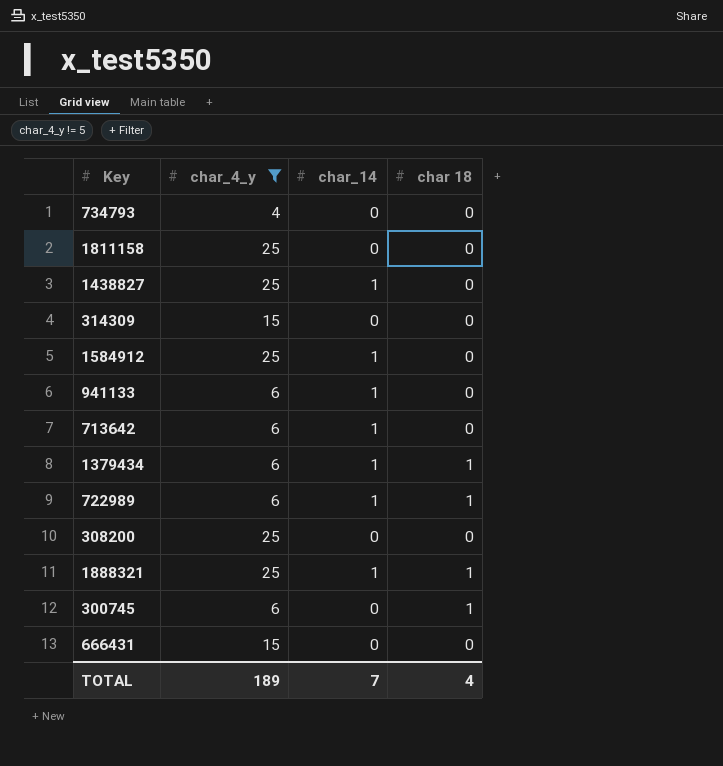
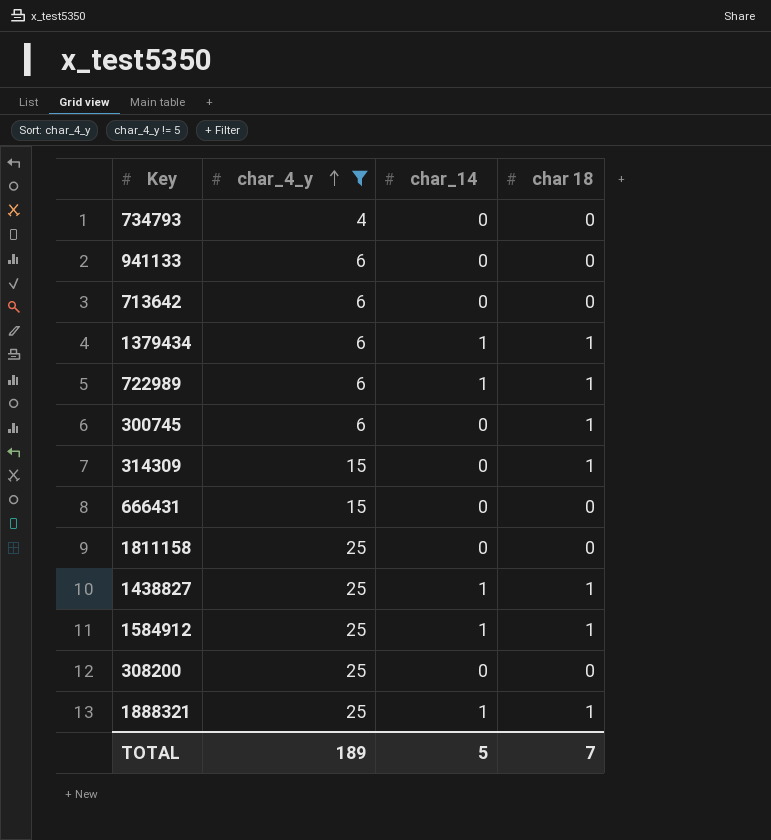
row order: none -> char_4_y ascending
941133 | char_14: 1 -> 0
713642 | char_14: 1 -> 0
314309 | char 18: 0 -> 1
1438827 | char 18: 0 -> 1
1584912 | char 18: 0 -> 1
TOTAL | char_14: 7 -> 5
TOTAL | char 18: 4 -> 7

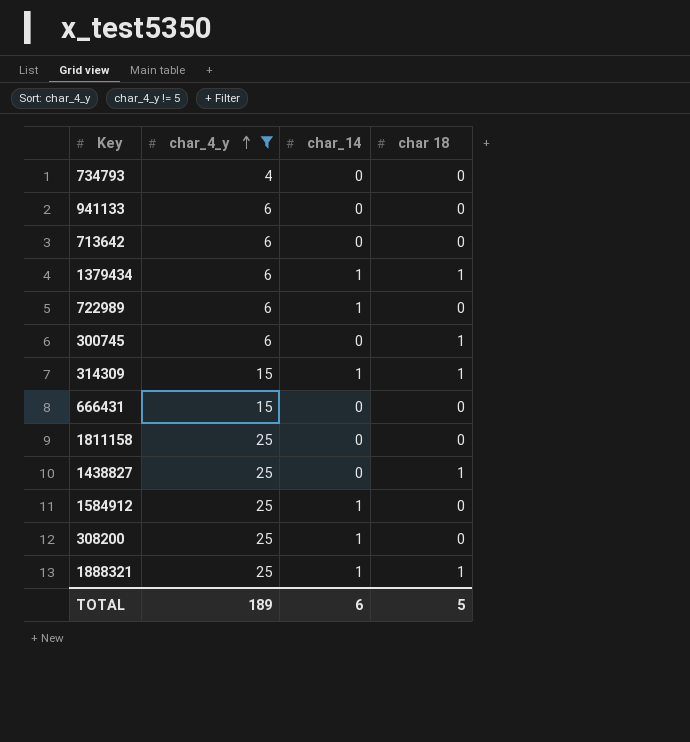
722989 | char 18: 1 -> 0
314309 | char_14: 0 -> 1
1438827 | char_14: 1 -> 0
1584912 | char 18: 1 -> 0
308200 | char_14: 0 -> 1
TOTAL | char_14: 5 -> 6
TOTAL | char 18: 7 -> 5

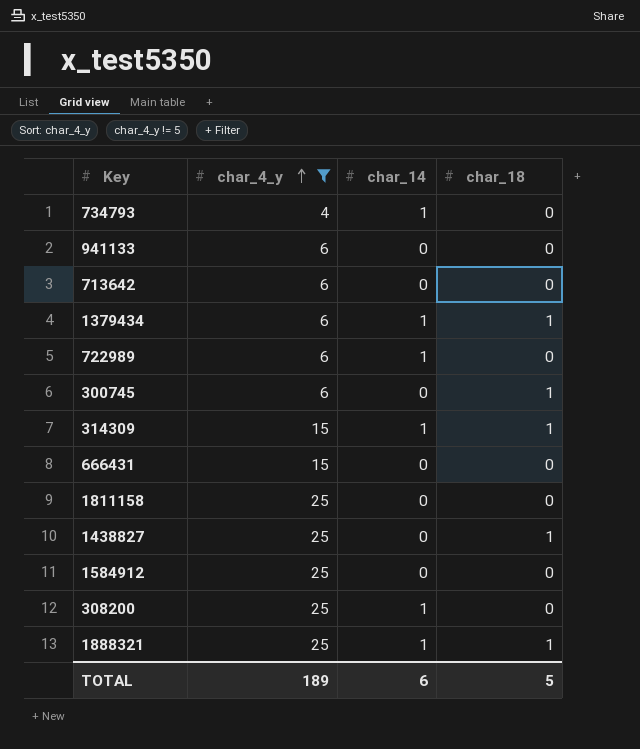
column name: char 18 -> char_18
734793 | char_14: 0 -> 1
1584912 | char_14: 1 -> 0

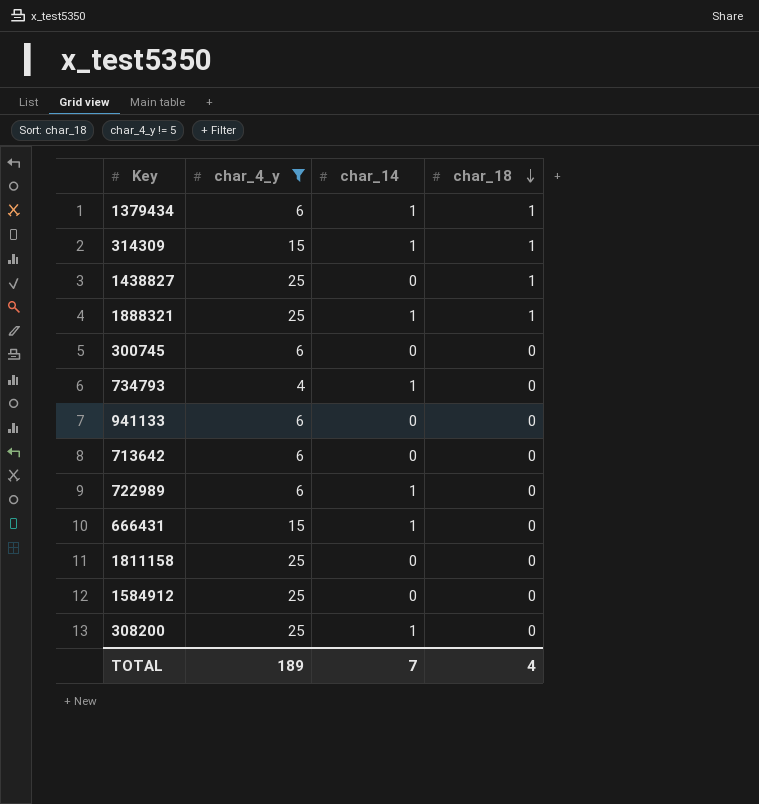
row order: char_4_y ascending -> char_18 descending
300745 | char_18: 1 -> 0
666431 | char_14: 0 -> 1
TOTAL | char_14: 6 -> 7
TOTAL | char_18: 5 -> 4

